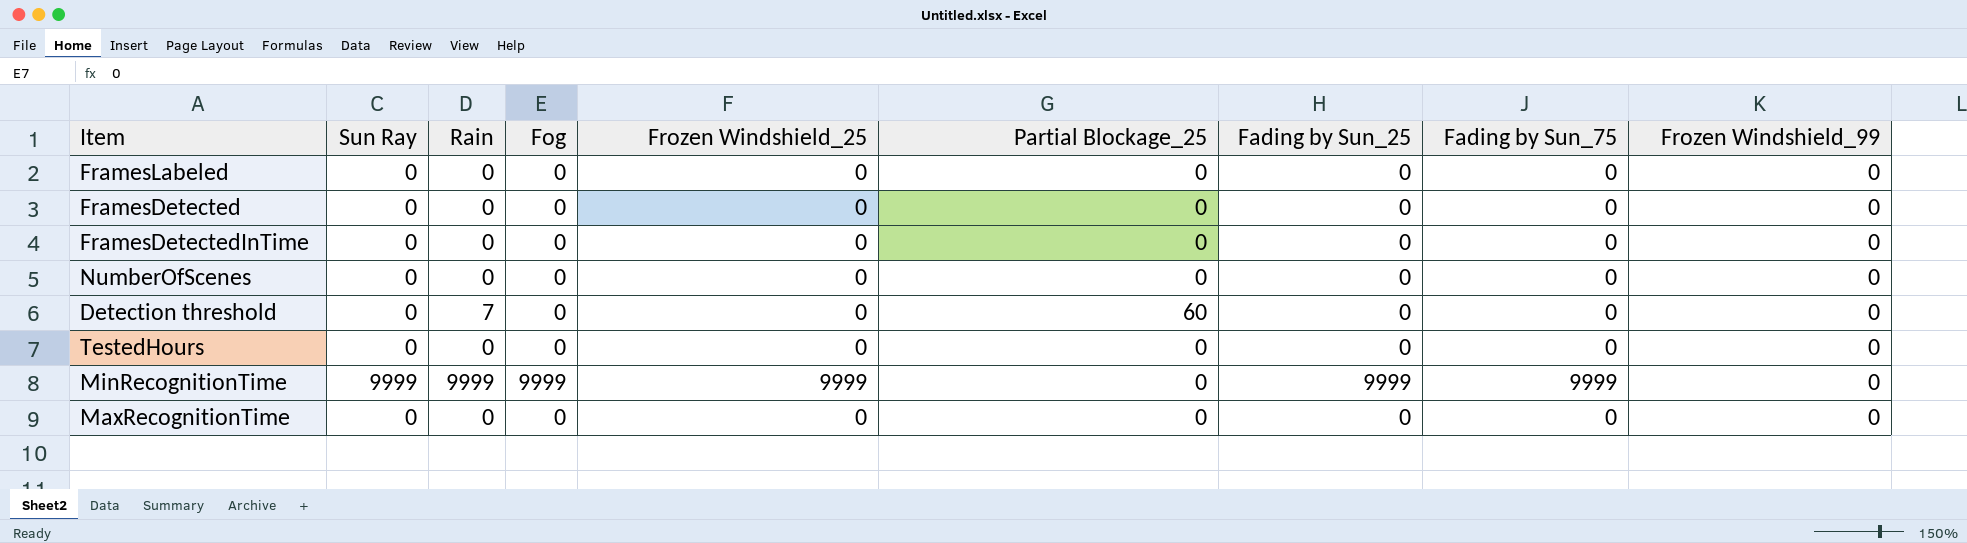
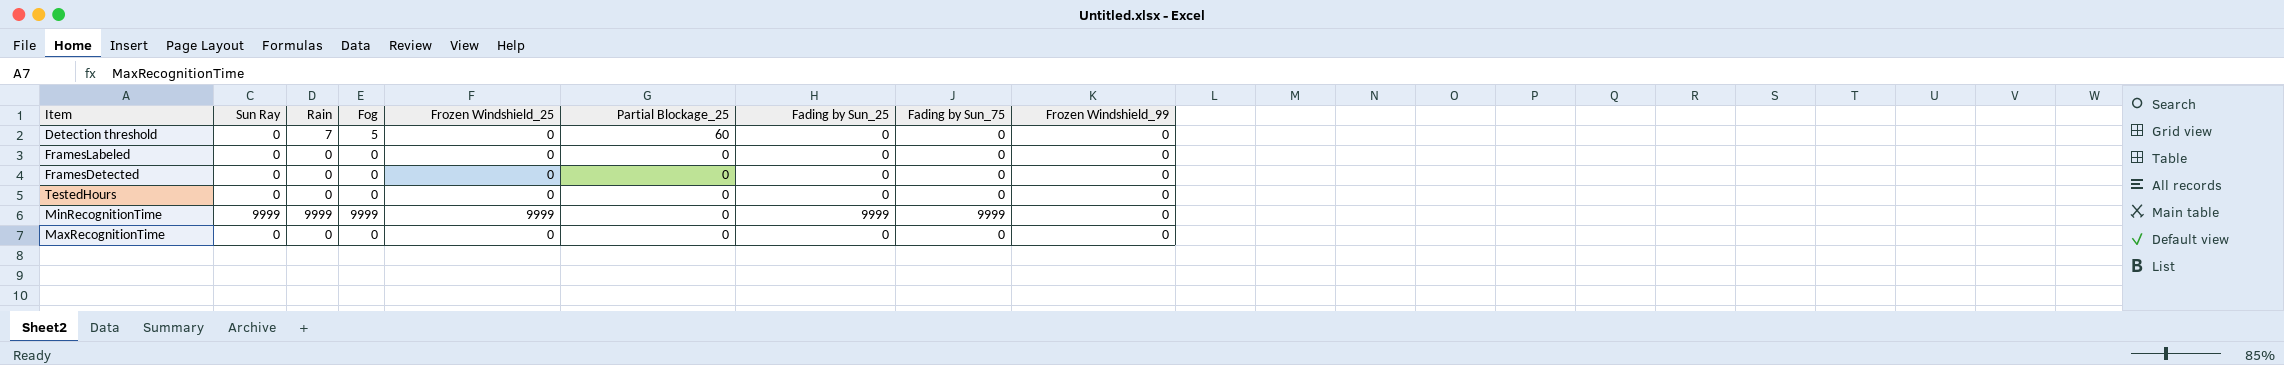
row order: none -> Partial Blockage_25 descending
row FramesDetectedInTime: 0 | 0 | 0 | 0 | 0 | 0 | 0 | 0 -> none
row NumberOfScenes: 0 | 0 | 0 | 0 | 0 | 0 | 0 | 0 -> none
Detection threshold | Fog: 0 -> 5

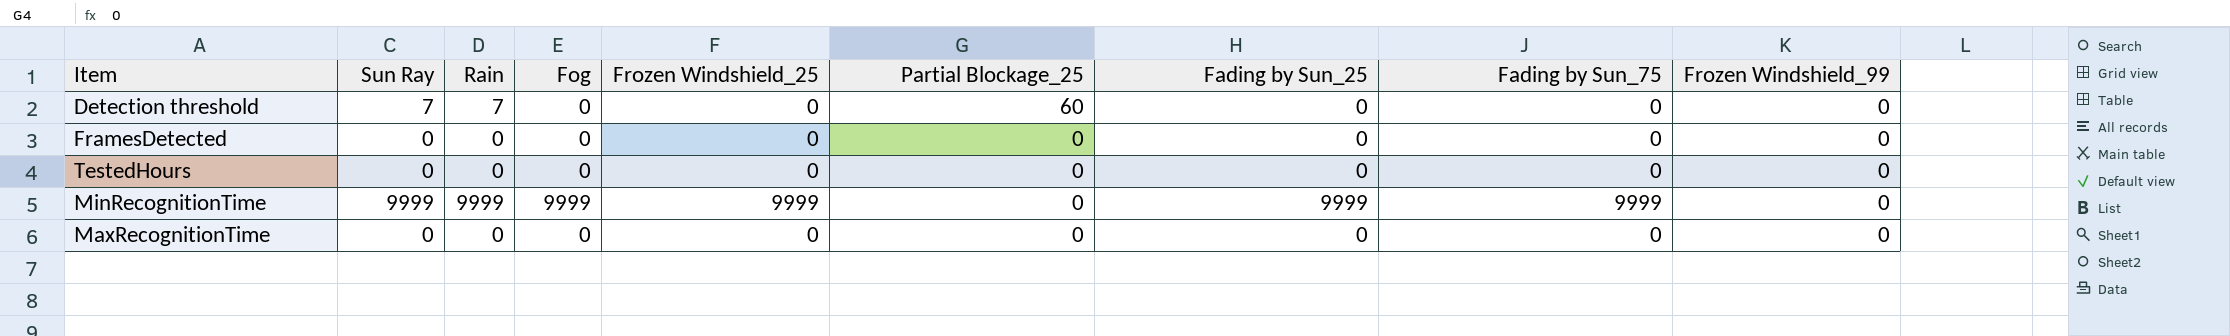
row FramesLabeled: 0 | 0 | 0 | 0 | 0 | 0 | 0 | 0 -> none
Detection threshold | Sun Ray: 0 -> 7
Detection threshold | Fog: 5 -> 0

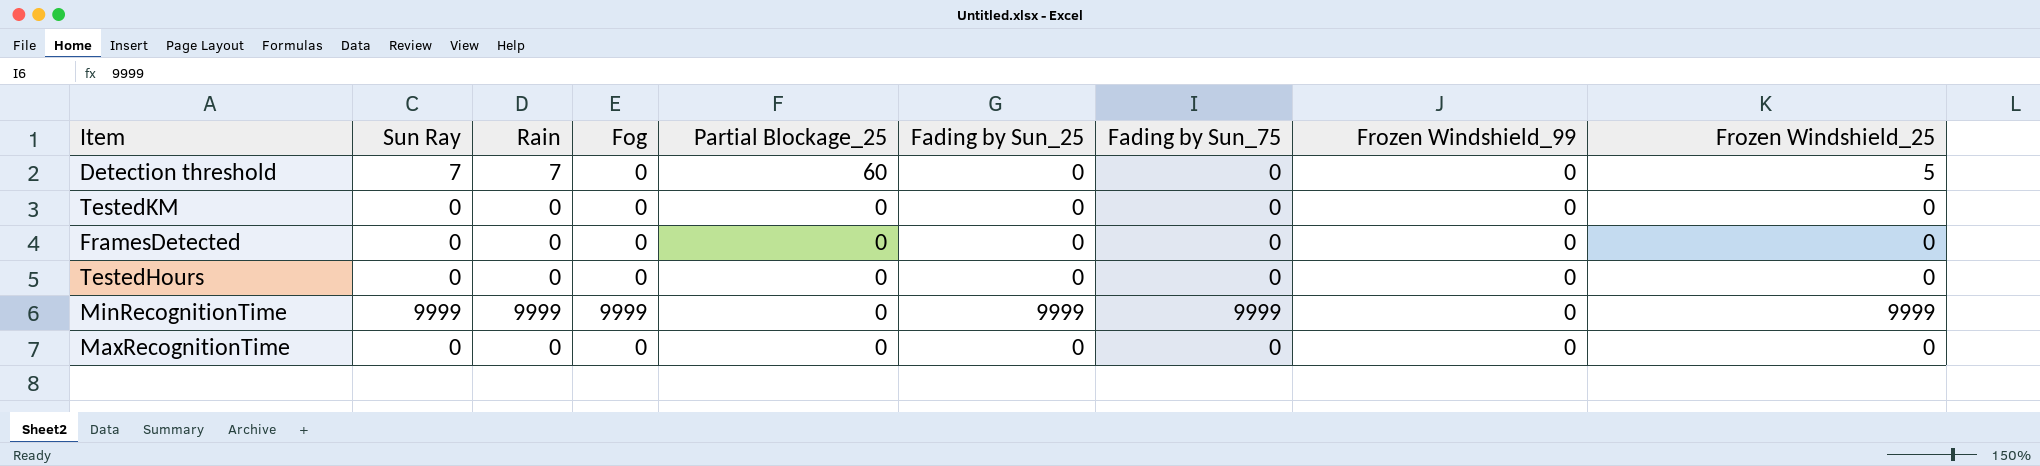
column Frozen Windshield_25 | position: 5 -> 9
Detection threshold | Frozen Windshield_25: 0 -> 5
row TestedKM: none -> 0 | 0 | 0 | 0 | 0 | 0 | 0 | 0

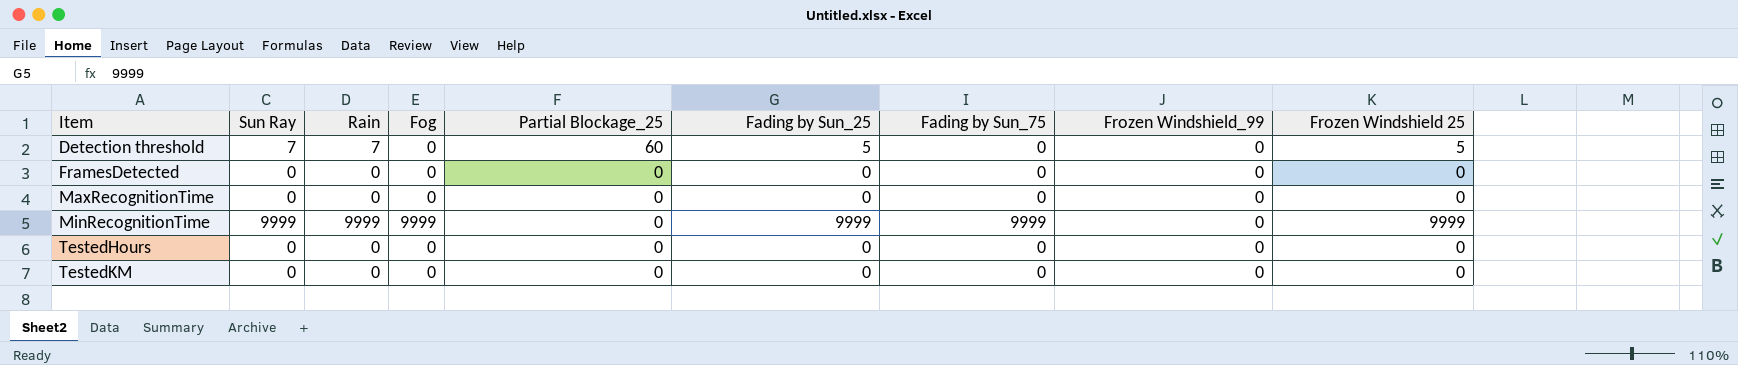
row order: Partial Blockage_25 descending -> Item ascending
column name: Frozen Windshield_25 -> Frozen Windshield 25
Detection threshold | Fading by Sun_25: 0 -> 5

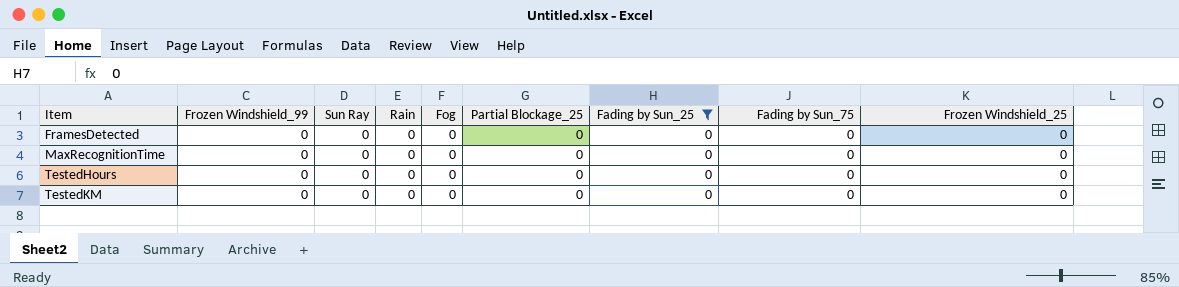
filter: none -> Fading by Sun_25 = 0
column Frozen Windshield_99 | position: 8 -> 2
column name: Frozen Windshield 25 -> Frozen Windshield_25

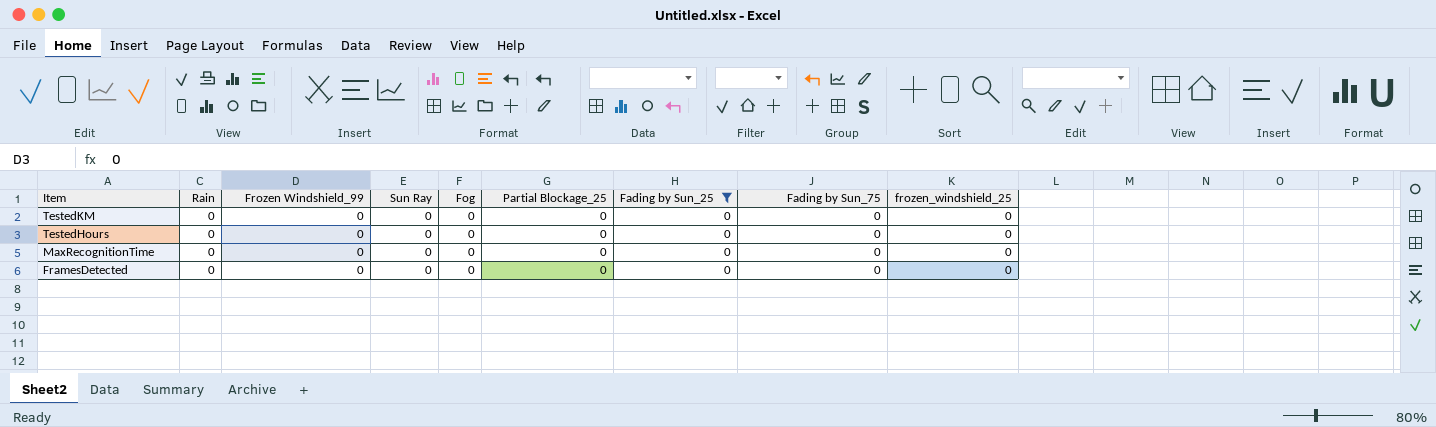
row order: Item ascending -> Item descending
column Rain | position: 4 -> 2
column name: Frozen Windshield_25 -> frozen_windshield_25

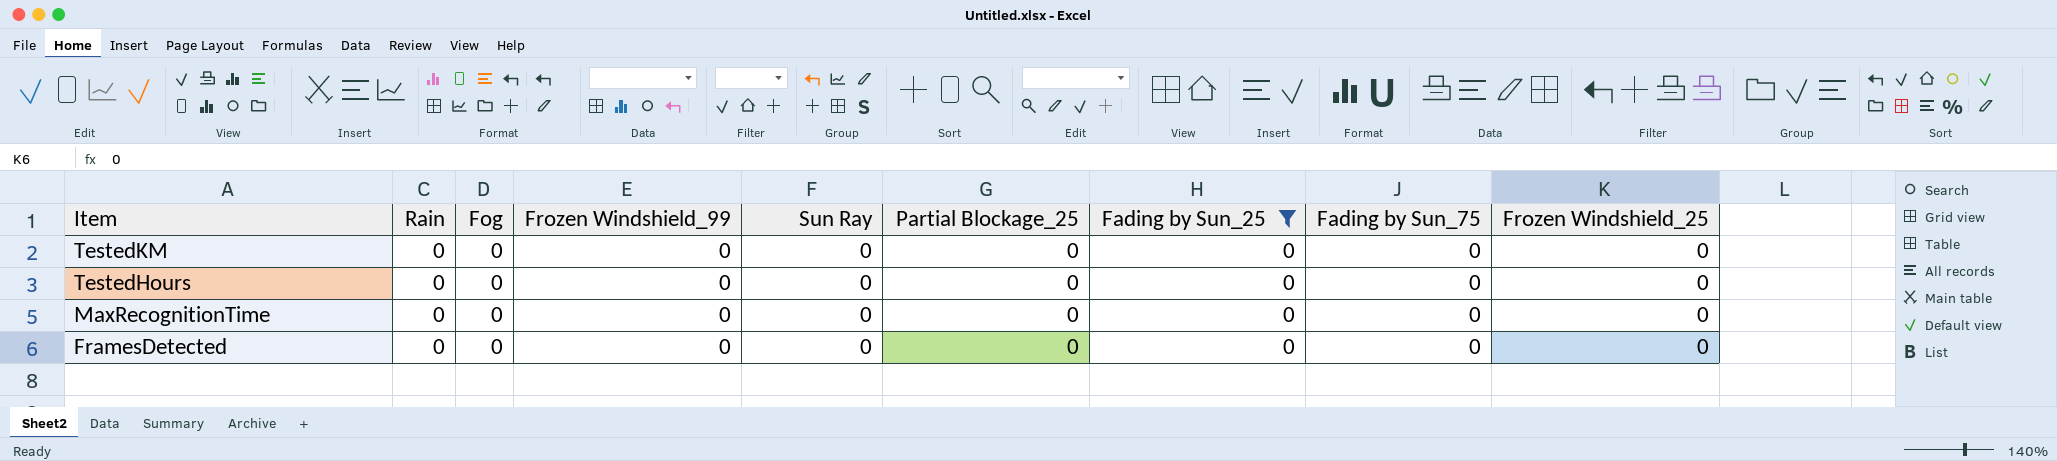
column Fog | position: 5 -> 3
column name: frozen_windshield_25 -> Frozen Windshield_25

